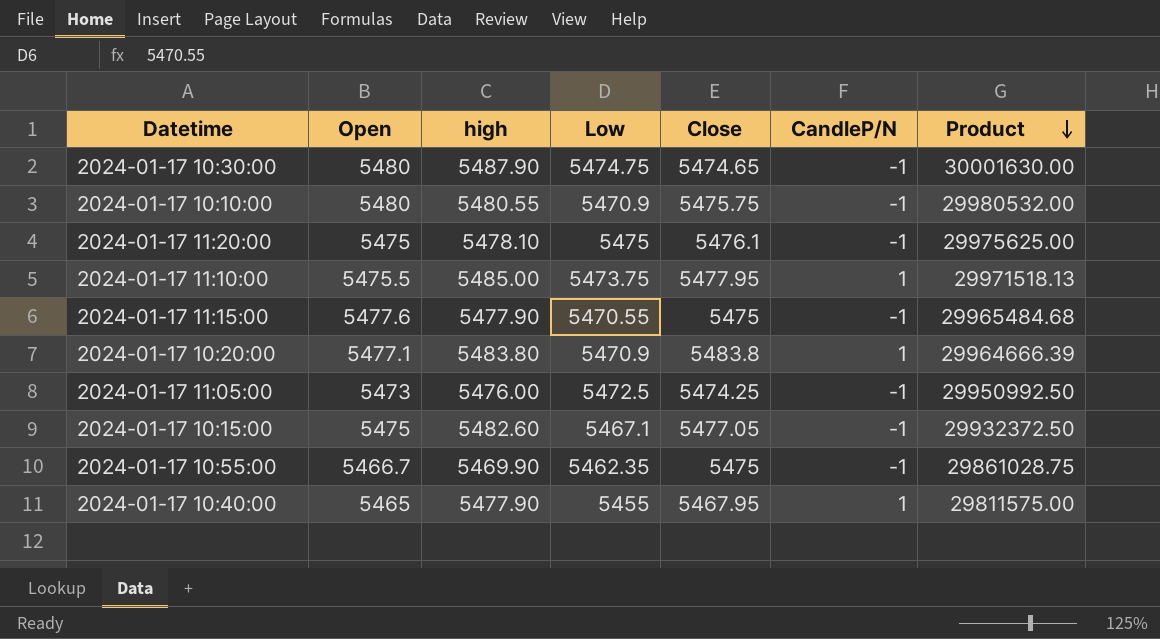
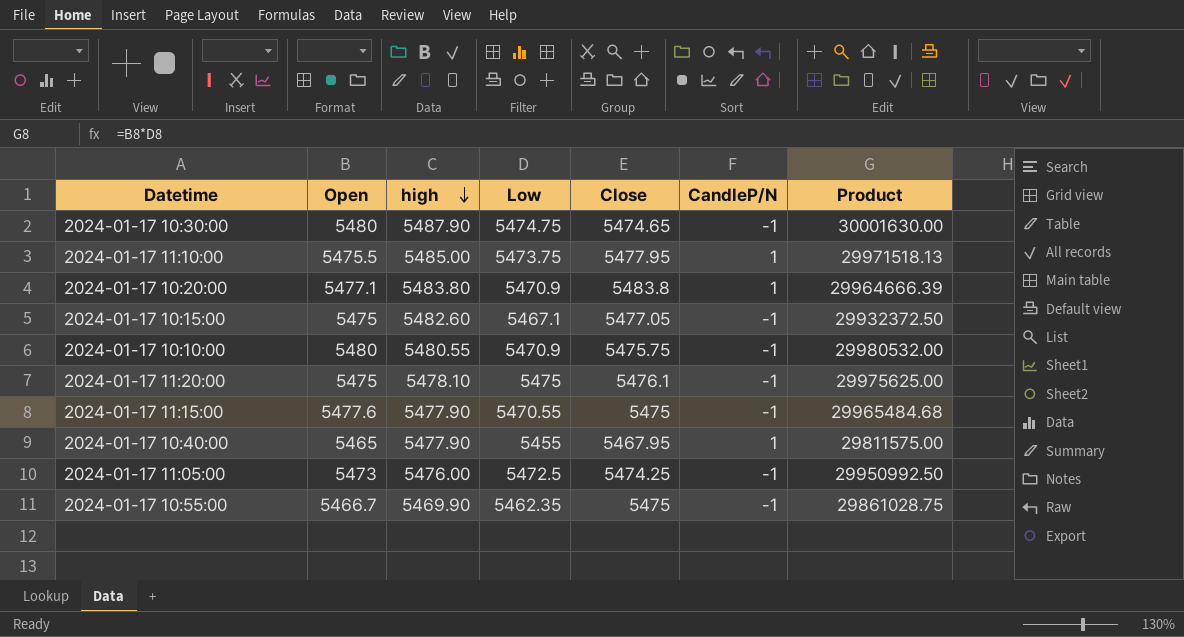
row order: Product descending -> high descending

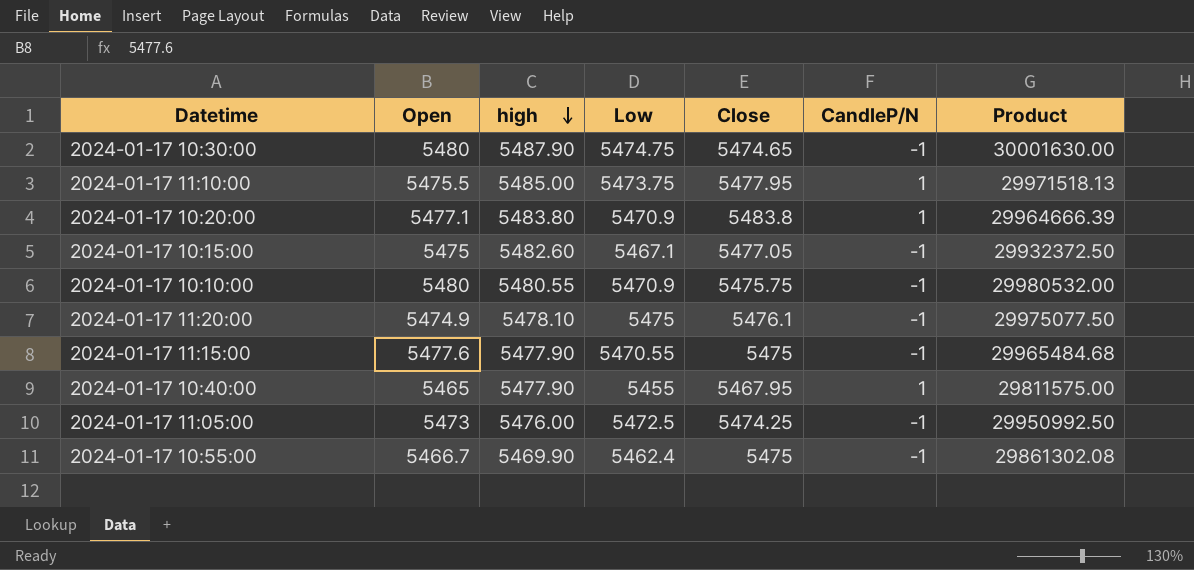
2024-01-17 11:20:00 | Open: 5475 -> 5474.9
2024-01-17 11:20:00 | Product: 29975625.00 -> 29975077.50
2024-01-17 10:55:00 | Low: 5462.35 -> 5462.4
2024-01-17 10:55:00 | Product: 29861028.75 -> 29861302.08

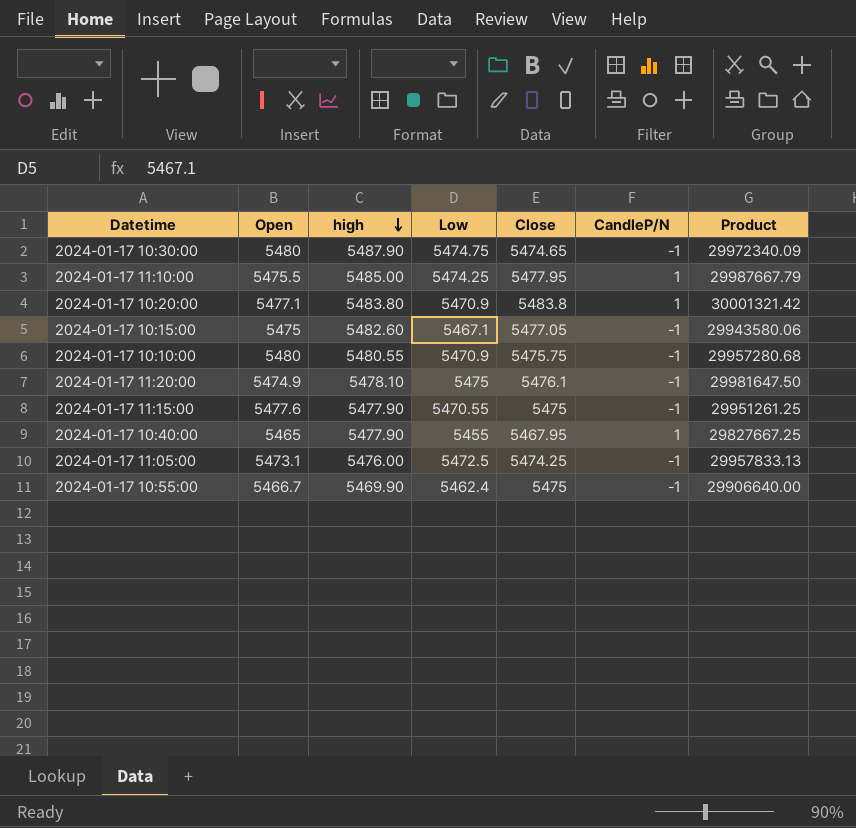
column Product | formula: [Open] * [Low] -> [Low] * [Close]
2024-01-17 11:10:00 | Low: 5473.75 -> 5474.25
2024-01-17 11:05:00 | Open: 5473 -> 5473.1

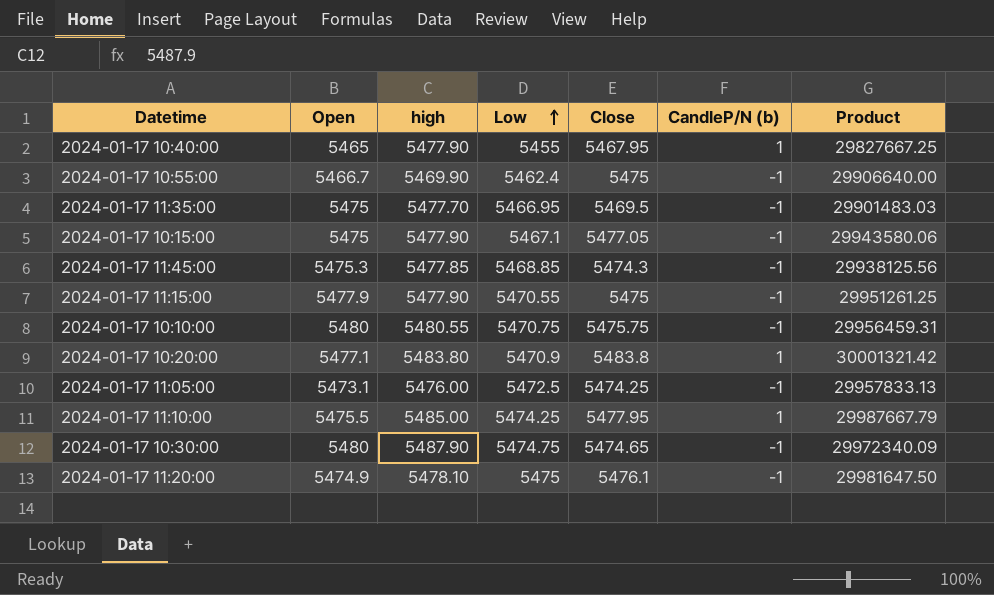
row order: high descending -> Low ascending
column name: CandleP/N -> CandleP/N (b)
row 2024-01-17 11:35:00: none -> 5475 | 5477.70 | 5466.95 | 5469.5 | -1 | 29901483.03
2024-01-17 10:15:00 | high: 5482.60 -> 5477.90
row 2024-01-17 11:45:00: none -> 5475.3 | 5477.85 | 5468.85 | 5474.3 | -1 | 29938125.56
2024-01-17 11:15:00 | Open: 5477.6 -> 5477.9
2024-01-17 10:10:00 | Low: 5470.9 -> 5470.75
2024-01-17 10:10:00 | Product: 29957280.68 -> 29956459.31

